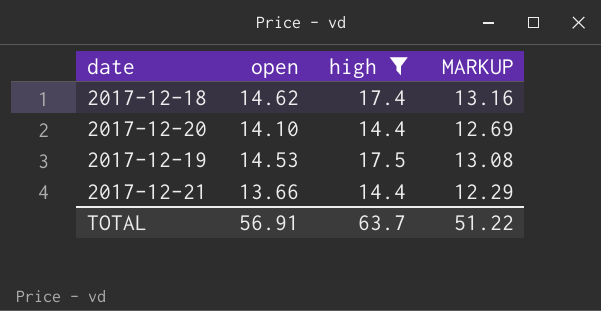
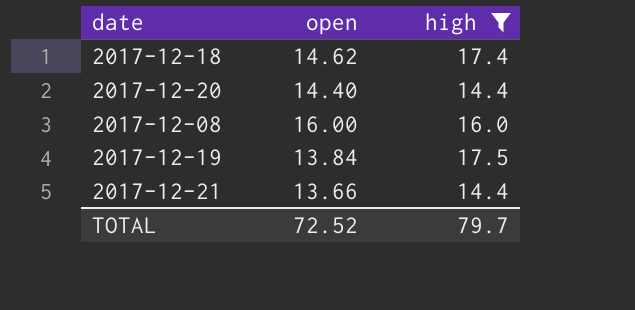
column MARKUP | formula: [open] * 0.9 -> none
2017-12-20 | open: 14.10 -> 14.40
row 2017-12-08: none -> 16.00 | 16.0
2017-12-19 | open: 14.53 -> 13.84
TOTAL | open: 56.91 -> 72.52
TOTAL | high: 63.7 -> 79.7

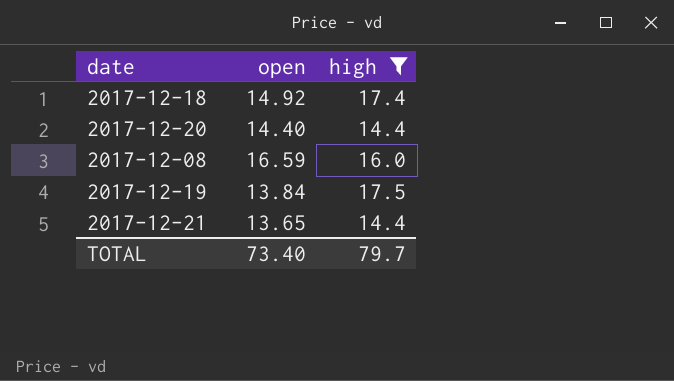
2017-12-18 | open: 14.62 -> 14.92
2017-12-08 | open: 16.00 -> 16.59
2017-12-21 | open: 13.66 -> 13.65
TOTAL | open: 72.52 -> 73.40

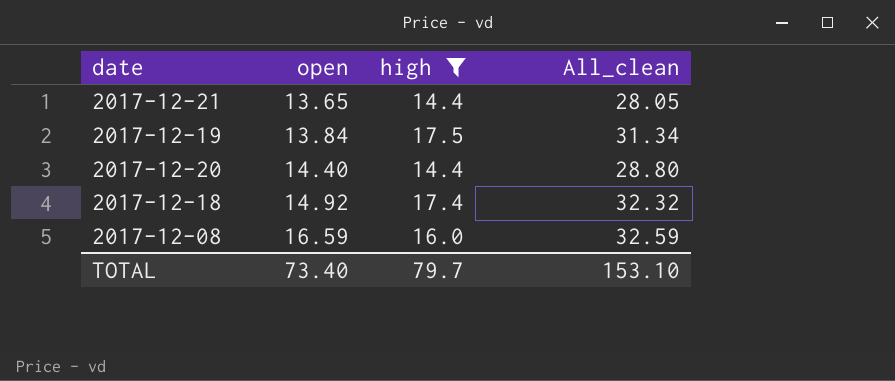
row order: none -> open ascending
column All_clean | formula: none -> [open] + [high]

